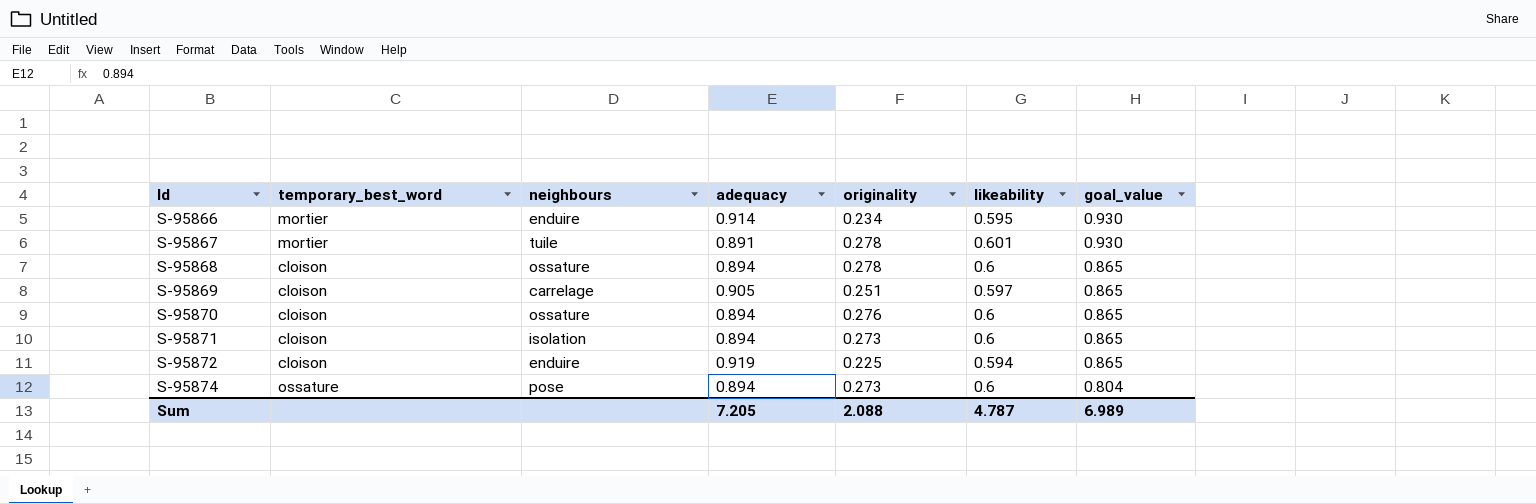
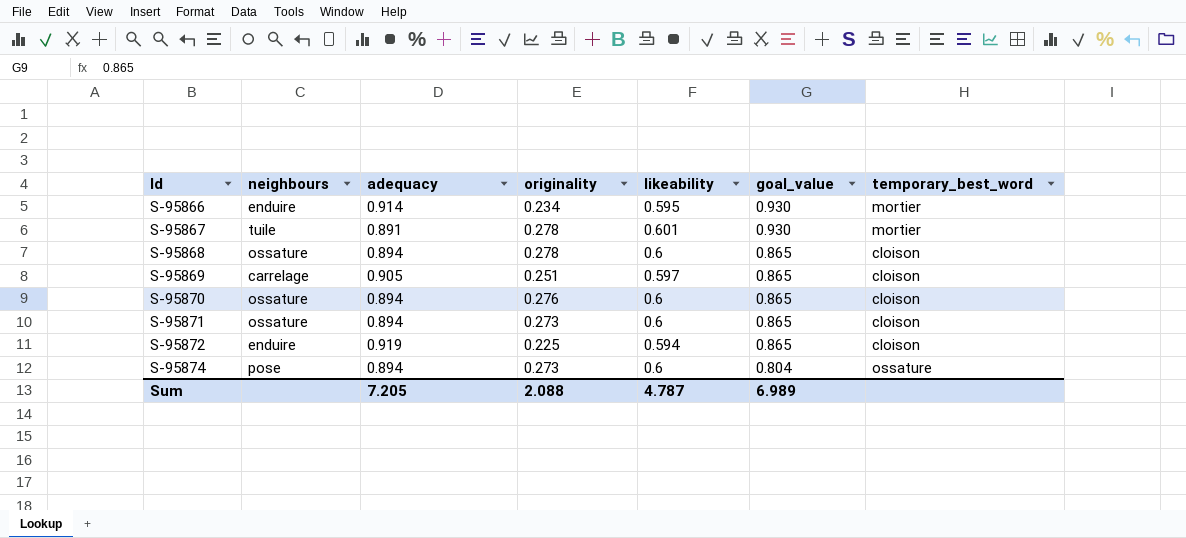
column temporary_best_word | position: 2 -> 7
S-95871 | neighbours: isolation -> ossature

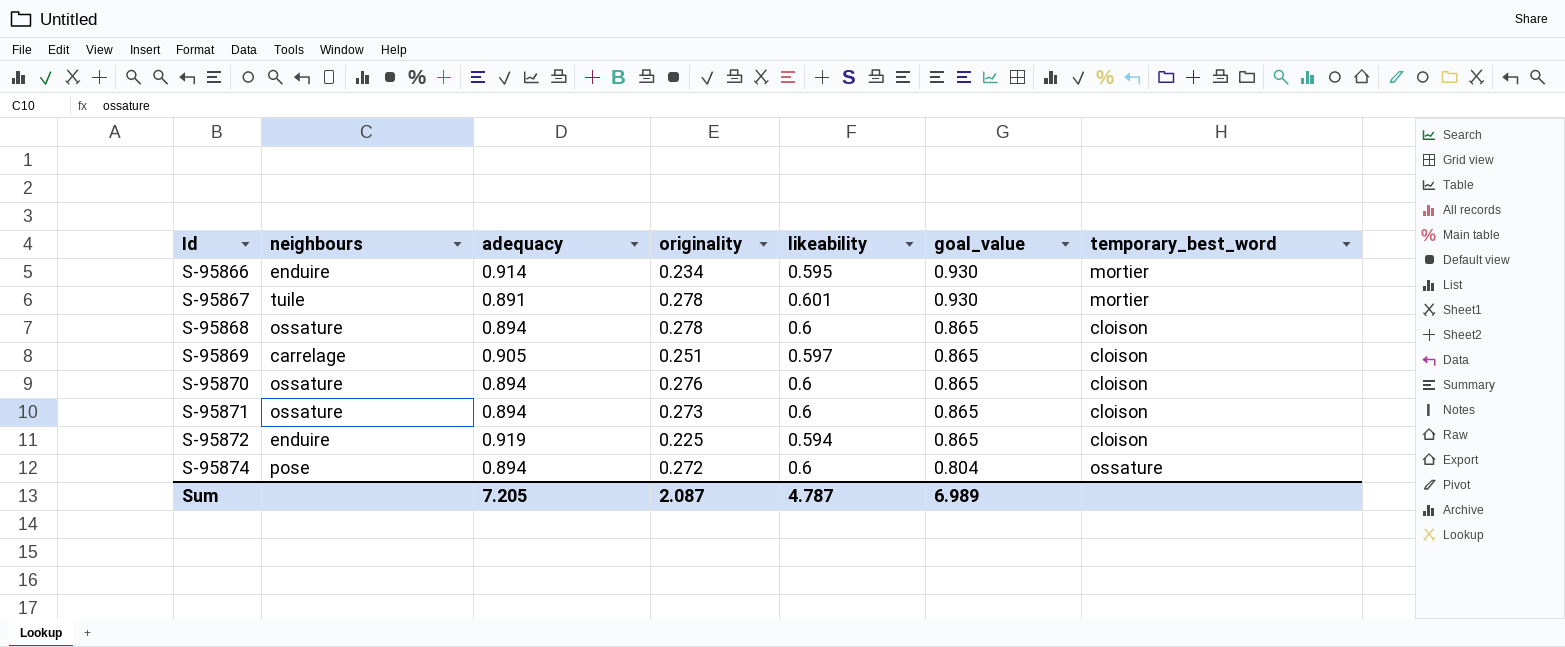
S-95874 | originality: 0.273 -> 0.272
Sum | originality: 2.088 -> 2.087

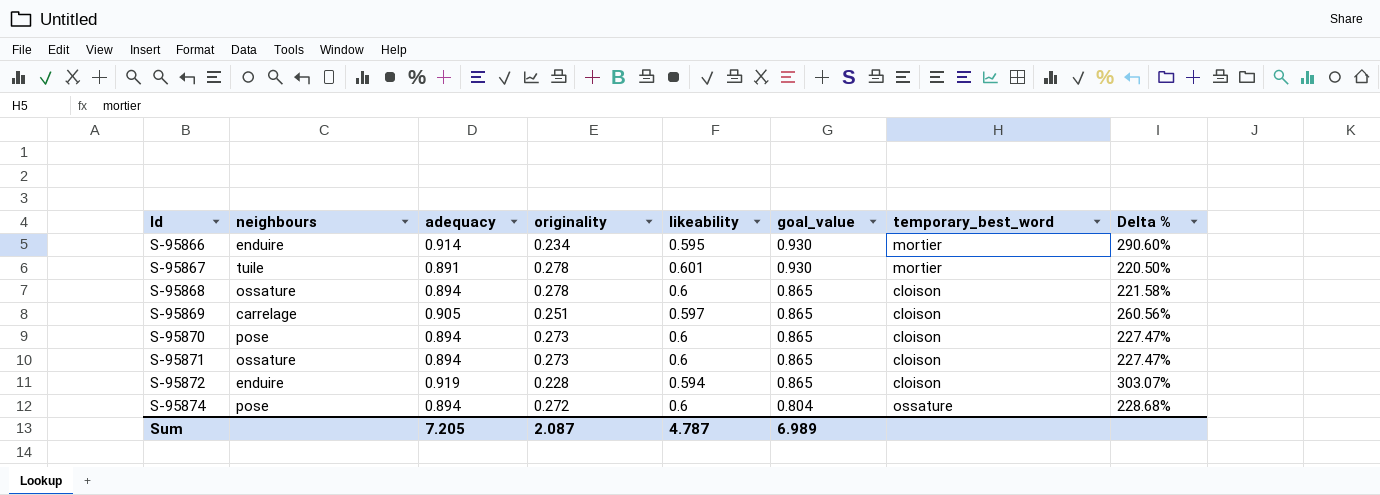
column Delta % | formula: none -> ([adequacy] - [originality]) / [originality]
S-95870 | neighbours: ossature -> pose
S-95870 | originality: 0.276 -> 0.273
S-95872 | originality: 0.225 -> 0.228

